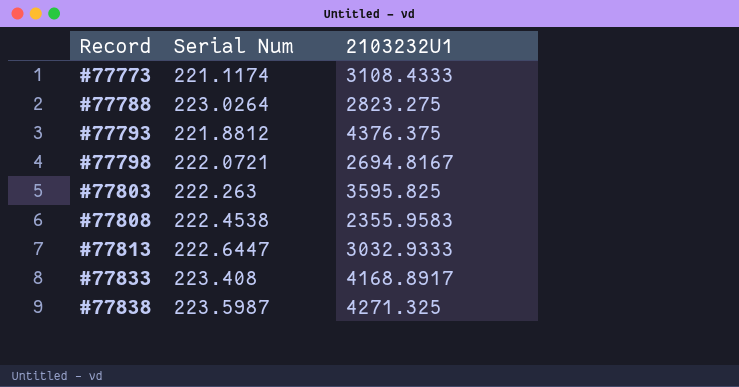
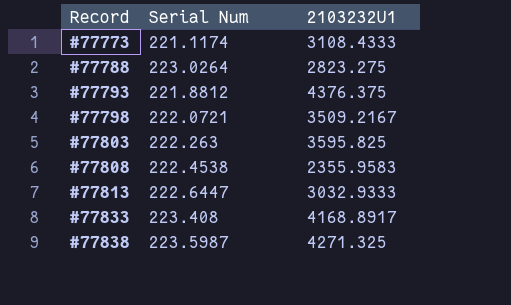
#77798 | 2103232U1: 2694.8167 -> 3509.2167

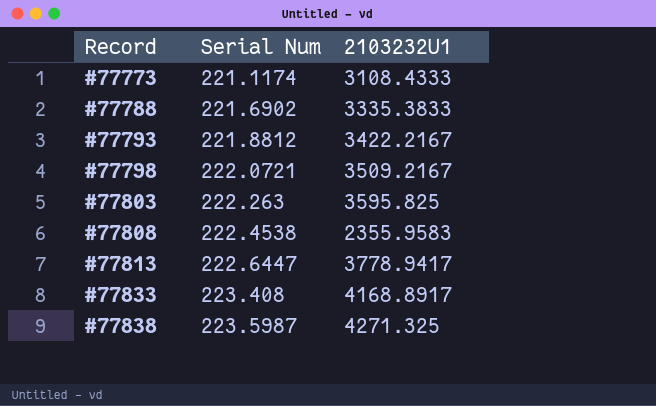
#77788 | Serial Num: 223.0264 -> 221.6902
#77788 | 2103232U1: 2823.275 -> 3335.3833
#77793 | 2103232U1: 4376.375 -> 3422.2167
#77813 | 2103232U1: 3032.9333 -> 3778.9417

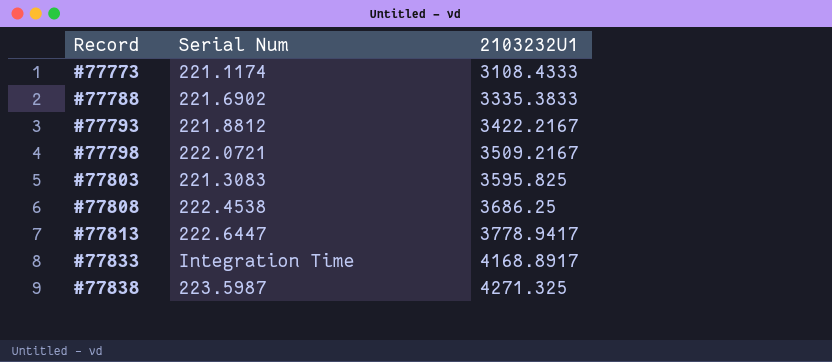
#77803 | Serial Num: 222.263 -> 221.3083
#77808 | 2103232U1: 2355.9583 -> 3686.25
#77833 | Serial Num: 223.408 -> Integration Time

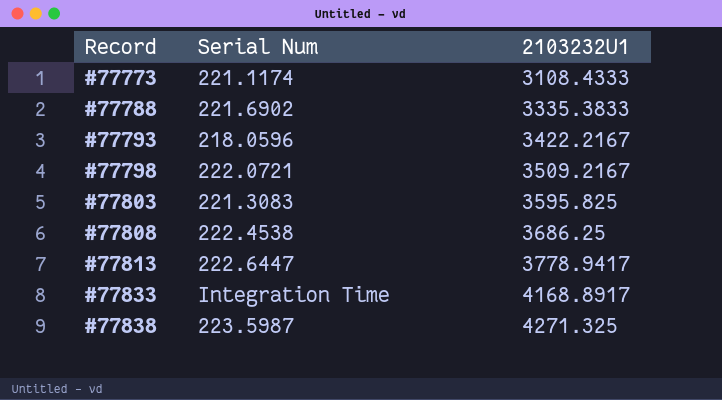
#77793 | Serial Num: 221.8812 -> 218.0596

